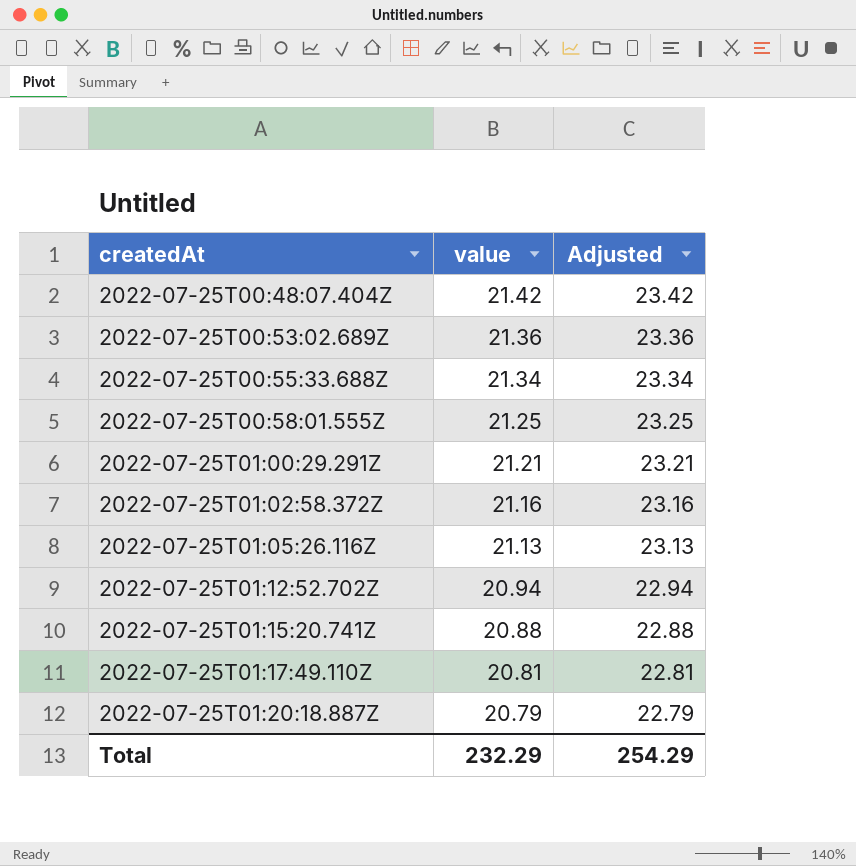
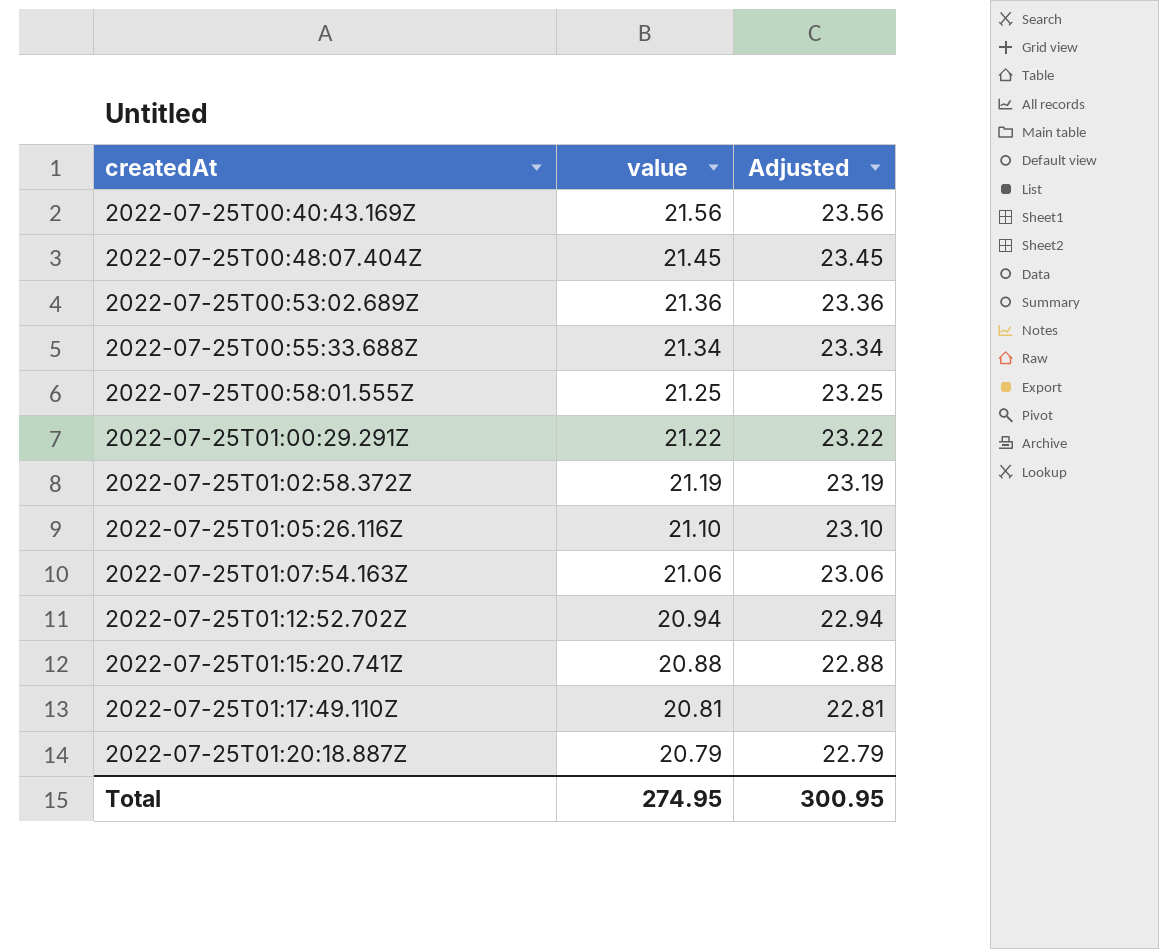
row 2022-07-25T00:40:43.169Z: none -> 21.56 | 23.56
2022-07-25T00:48:07.404Z | value: 21.42 -> 21.45
2022-07-25T00:48:07.404Z | Adjusted: 23.42 -> 23.45
2022-07-25T01:00:29.291Z | value: 21.21 -> 21.22
2022-07-25T01:00:29.291Z | Adjusted: 23.21 -> 23.22
2022-07-25T01:02:58.372Z | value: 21.16 -> 21.19
2022-07-25T01:02:58.372Z | Adjusted: 23.16 -> 23.19
2022-07-25T01:05:26.116Z | value: 21.13 -> 21.10
2022-07-25T01:05:26.116Z | Adjusted: 23.13 -> 23.10
row 2022-07-25T01:07:54.163Z: none -> 21.06 | 23.06
Total | value: 232.29 -> 274.95
Total | Adjusted: 254.29 -> 300.95

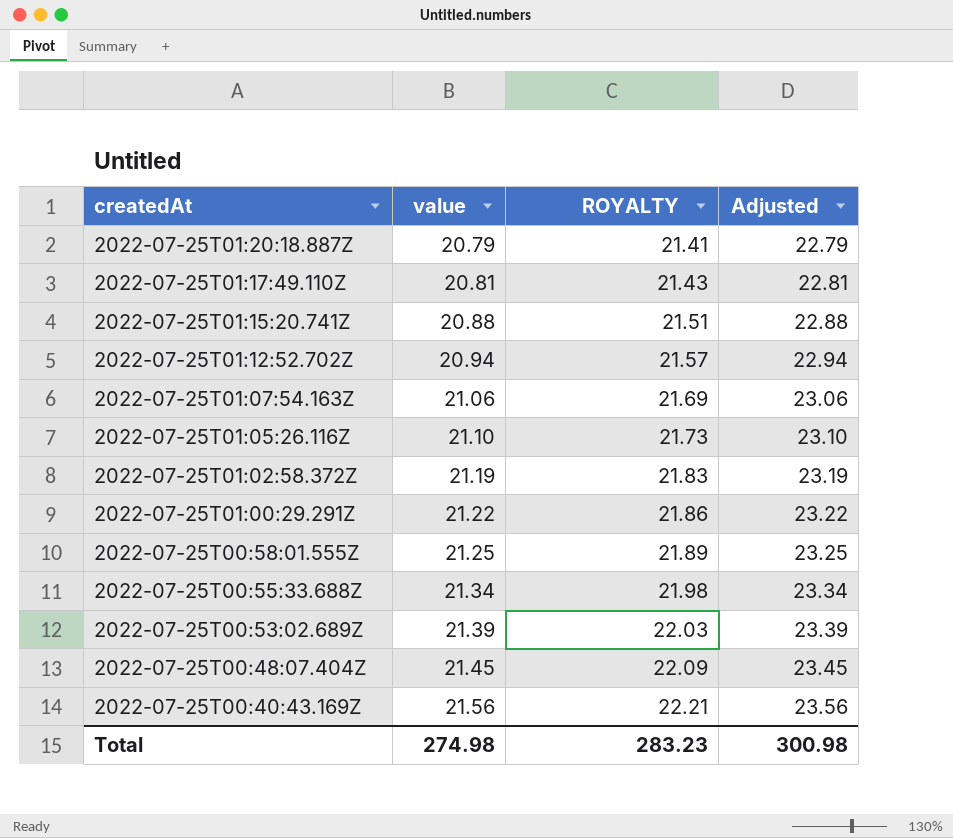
row order: createdAt ascending -> createdAt descending
column ROYALTY | formula: none -> [value] * 1.03
2022-07-25T00:53:02.689Z | value: 21.36 -> 21.39
2022-07-25T00:53:02.689Z | Adjusted: 23.36 -> 23.39
Total | value: 274.95 -> 274.98
Total | Adjusted: 300.95 -> 300.98

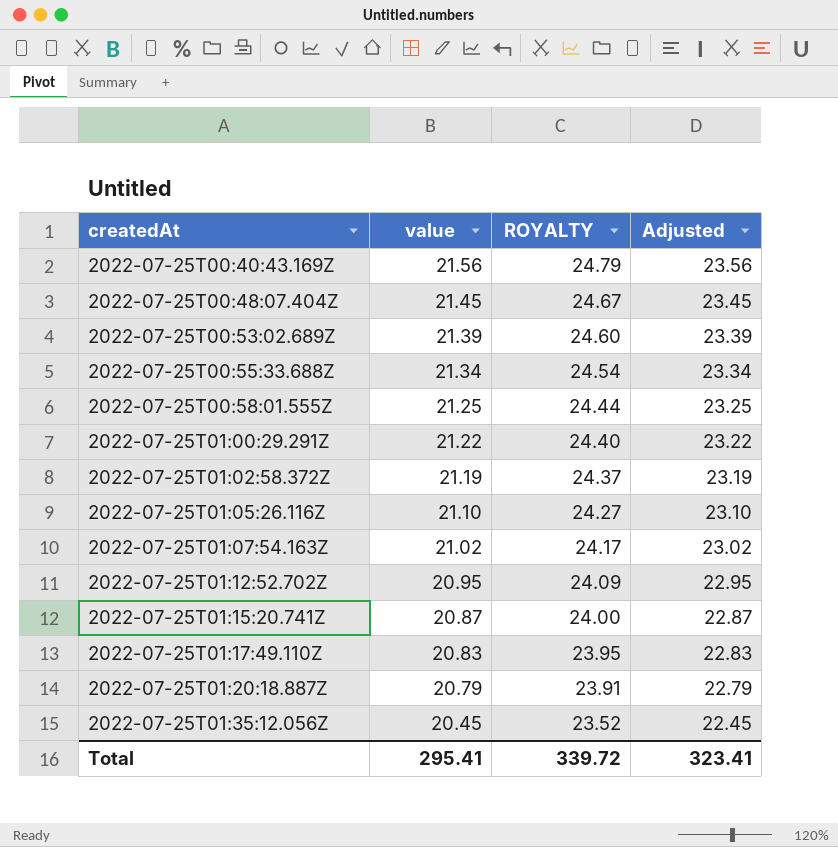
row order: createdAt descending -> createdAt ascending
column ROYALTY | formula: [value] * 1.03 -> [value] * 1.15
2022-07-25T01:07:54.163Z | value: 21.06 -> 21.02
2022-07-25T01:07:54.163Z | Adjusted: 23.06 -> 23.02
2022-07-25T01:12:52.702Z | value: 20.94 -> 20.95
2022-07-25T01:12:52.702Z | Adjusted: 22.94 -> 22.95
2022-07-25T01:15:20.741Z | value: 20.88 -> 20.87
2022-07-25T01:15:20.741Z | Adjusted: 22.88 -> 22.87
2022-07-25T01:17:49.110Z | value: 20.81 -> 20.83
2022-07-25T01:17:49.110Z | Adjusted: 22.81 -> 22.83
row 2022-07-25T01:35:12.056Z: none -> 20.45 | 23.52 | 22.45
Total | value: 274.98 -> 295.41
Total | ROYALTY: 283.23 -> 339.72
Total | Adjusted: 300.98 -> 323.41

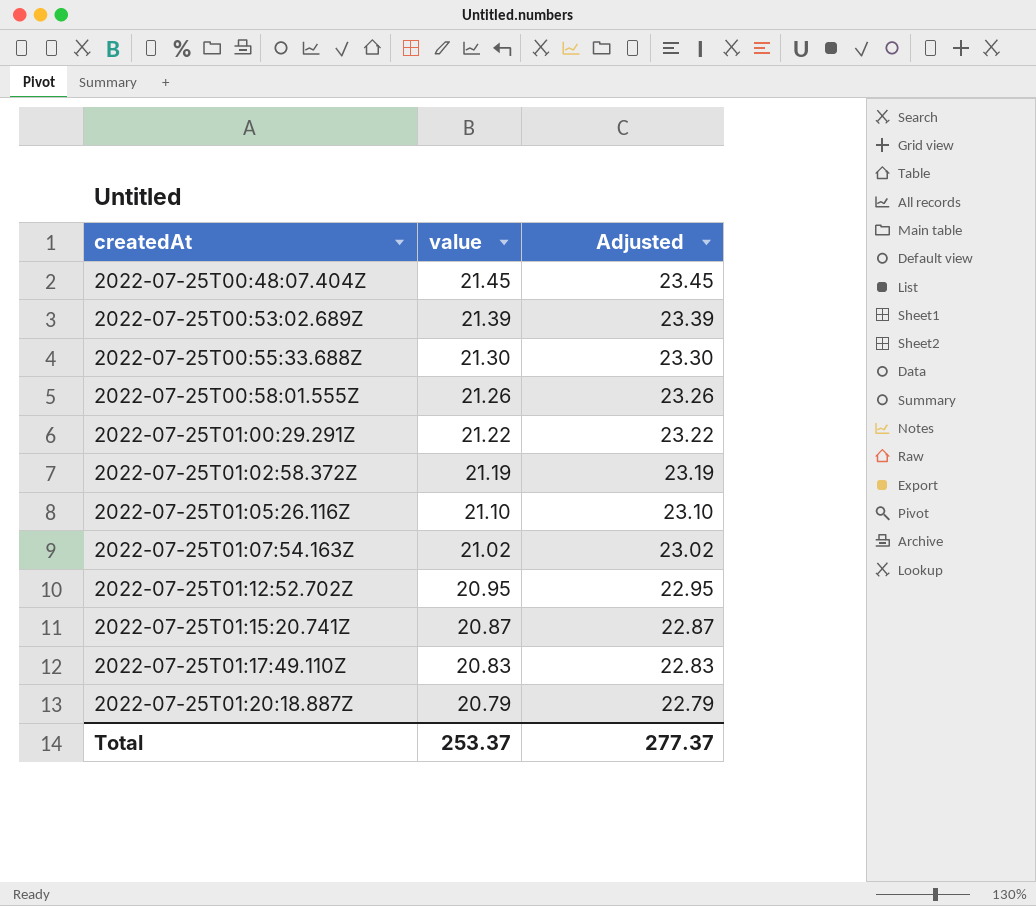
column ROYALTY | formula: [value] * 1.15 -> none
row 2022-07-25T00:40:43.169Z: 21.56 | 24.79 | 23.56 -> none
row 2022-07-25T01:35:12.056Z: 20.45 | 23.52 | 22.45 -> none
2022-07-25T00:55:33.688Z | value: 21.34 -> 21.30
2022-07-25T00:55:33.688Z | Adjusted: 23.34 -> 23.30
2022-07-25T00:58:01.555Z | value: 21.25 -> 21.26
2022-07-25T00:58:01.555Z | Adjusted: 23.25 -> 23.26
Total | value: 295.41 -> 253.37
Total | Adjusted: 323.41 -> 277.37

